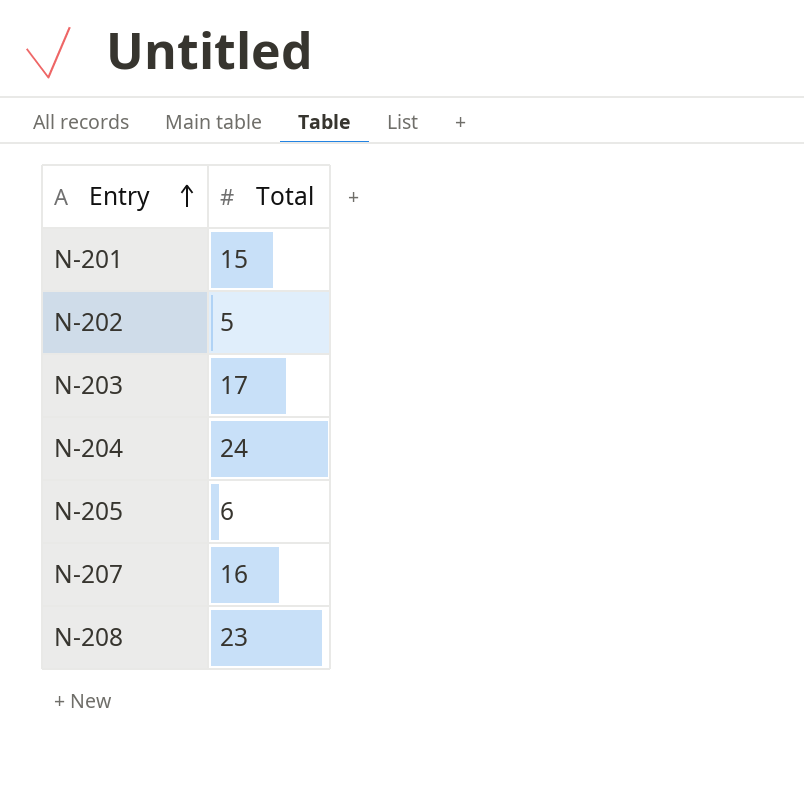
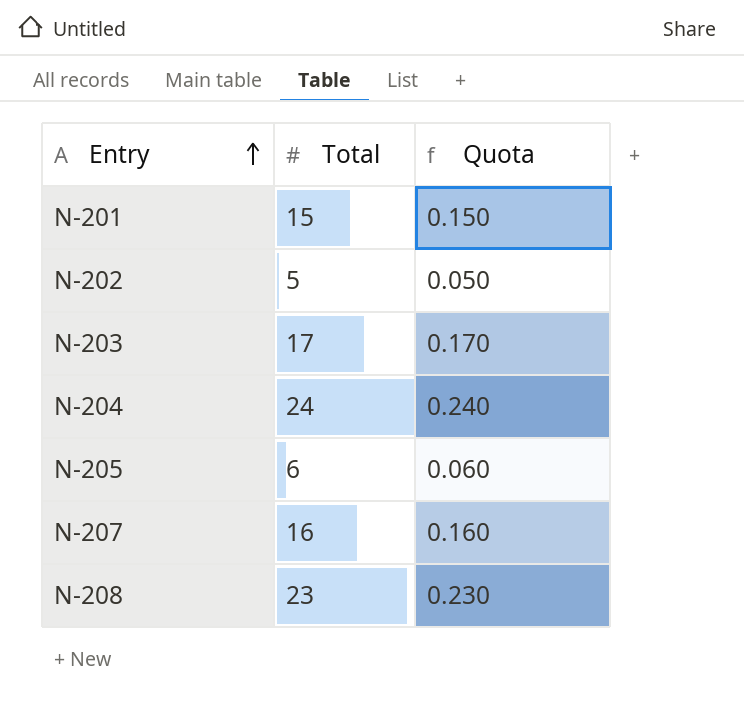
column Quota | formula: none -> [Total] * 0.01

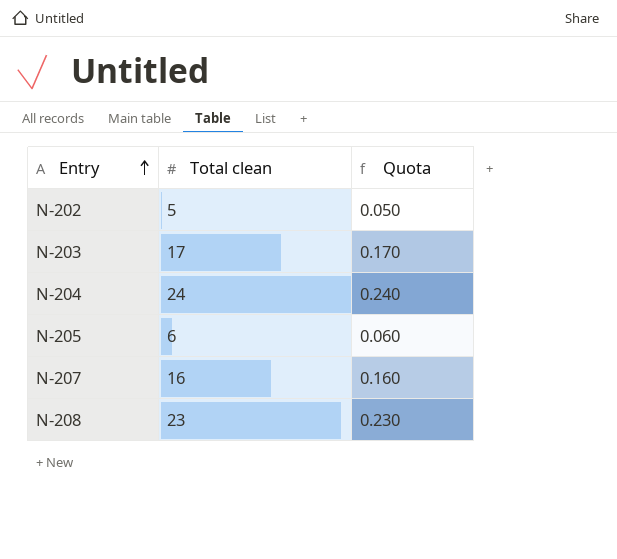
column name: Total -> Total clean
row N-201: 15 | 0.150 -> none

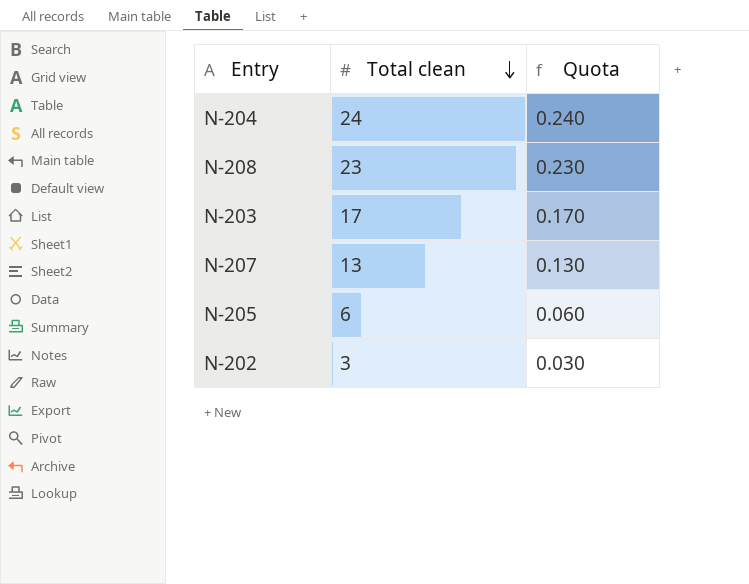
row order: Entry ascending -> Total clean descending
N-207 | Total clean: 16 -> 13
N-207 | Quota: 0.160 -> 0.130
N-202 | Total clean: 5 -> 3
N-202 | Quota: 0.050 -> 0.030

